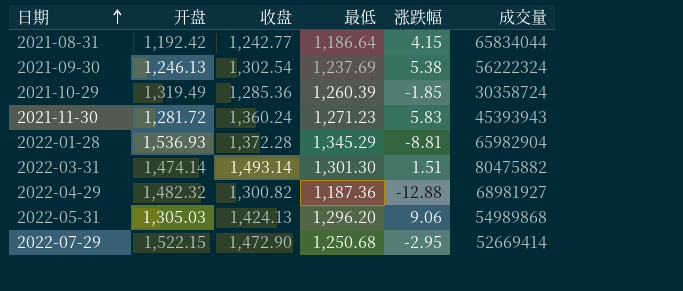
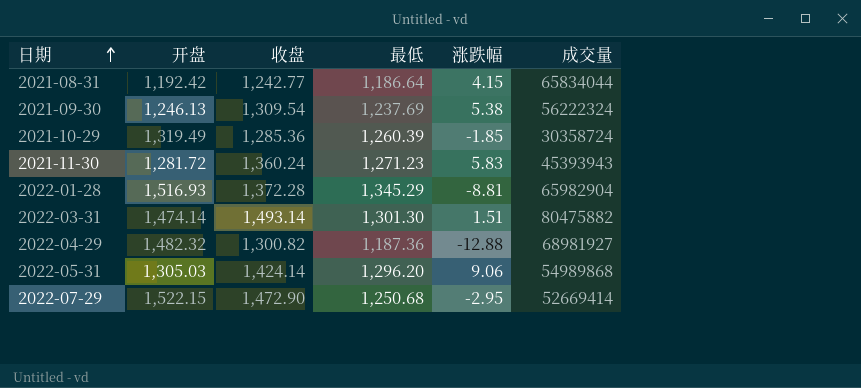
2021-09-30 | 收盘: 1,302.54 -> 1,309.54
2022-01-28 | 开盘: 1,536.93 -> 1,516.93
2022-05-31 | 收盘: 1,424.13 -> 1,424.14

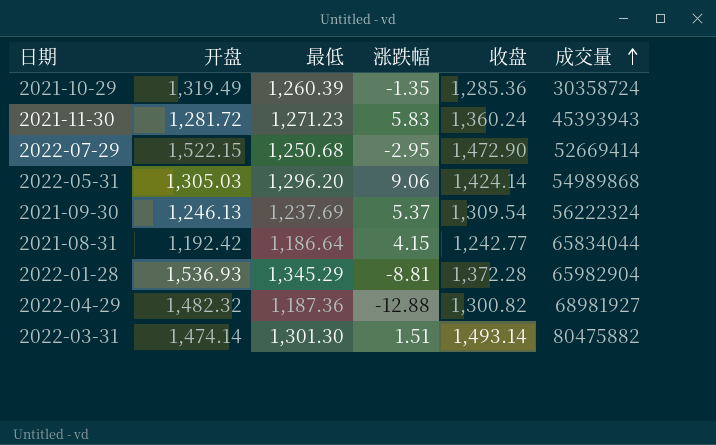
row order: 日期 ascending -> 成交量 ascending
column 收盘 | position: 3 -> 5
2021-10-29 | 涨跌幅: -1.85 -> -1.35
2021-09-30 | 涨跌幅: 5.38 -> 5.37
2022-01-28 | 开盘: 1,516.93 -> 1,536.93

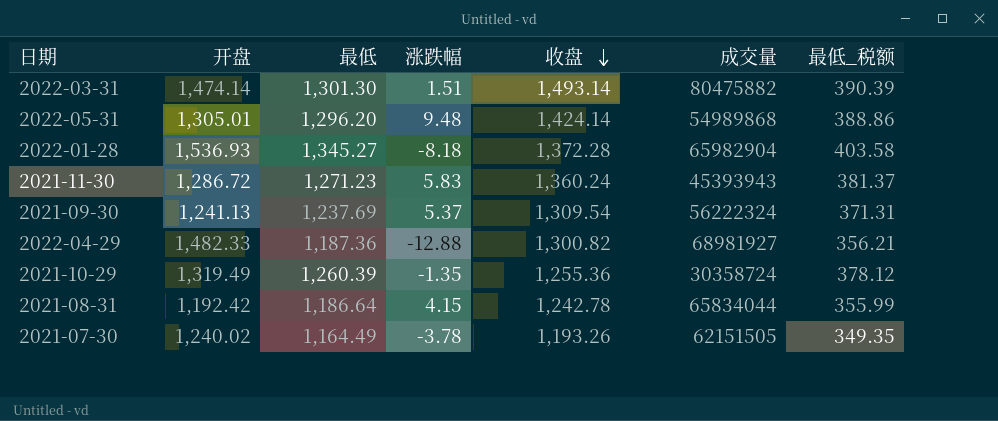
row order: 成交量 ascending -> 收盘 descending
column 最低_税额 | formula: none -> [最低] * 0.3
row 2022-07-29: 1,522.15 | 1,250.68 | -2.95 | 1,472.90 | 52669414 -> none
2022-05-31 | 开盘: 1,305.03 -> 1,305.01
2022-05-31 | 涨跌幅: 9.06 -> 9.48
2022-01-28 | 最低: 1,345.29 -> 1,345.27
2022-01-28 | 涨跌幅: -8.81 -> -8.18
2021-11-30 | 开盘: 1,281.72 -> 1,286.72
2021-09-30 | 开盘: 1,246.13 -> 1,241.13
2022-04-29 | 开盘: 1,482.32 -> 1,482.33
2021-10-29 | 收盘: 1,285.36 -> 1,255.36
2021-08-31 | 收盘: 1,242.77 -> 1,242.78
row 2021-07-30: none -> 1,240.02 | 1,164.49 | -3.78 | 1,193.26 | 62151505 | 349.35

